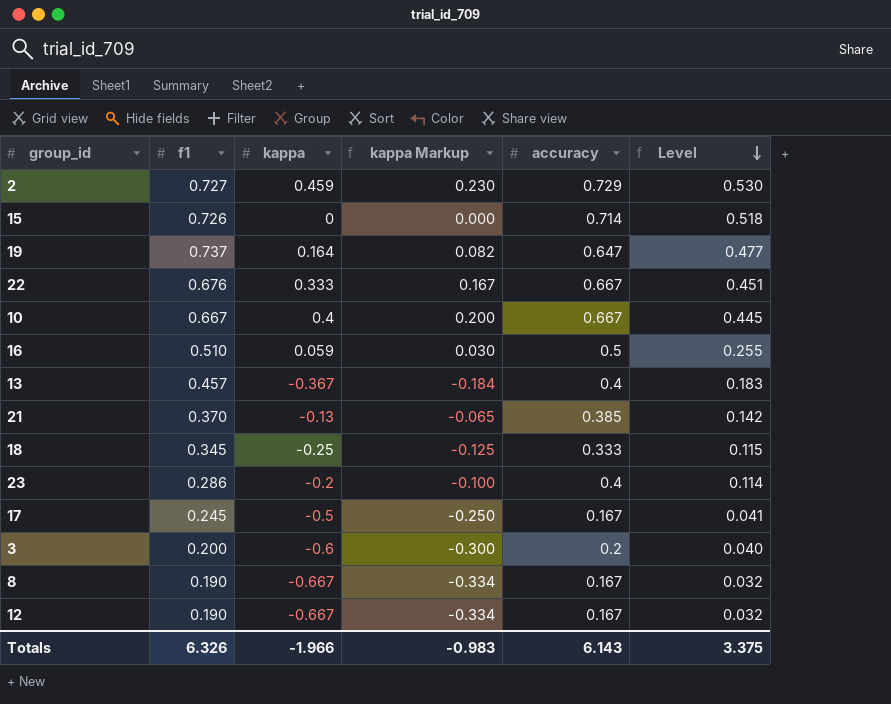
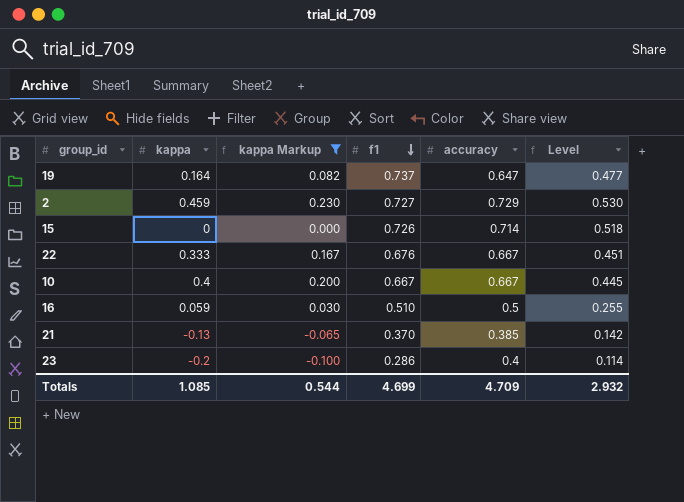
filter: none -> kappa Markup >= -0.100
row order: Level descending -> f1 descending
column f1 | position: 2 -> 4
Totals | kappa: -1.966 -> 1.085
Totals | kappa Markup: -0.983 -> 0.544
Totals | f1: 6.326 -> 4.699
Totals | accuracy: 6.143 -> 4.709
Totals | Level: 3.375 -> 2.932

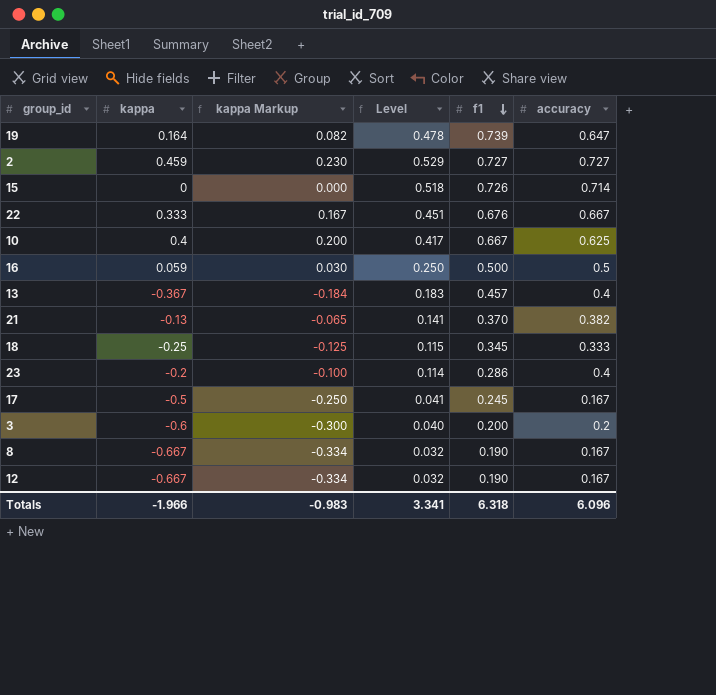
filter: kappa Markup >= -0.100 -> none
column Level | position: 6 -> 4
19 | Level: 0.477 -> 0.478
19 | f1: 0.737 -> 0.739
2 | Level: 0.530 -> 0.529
2 | accuracy: 0.729 -> 0.727
10 | Level: 0.445 -> 0.417
10 | accuracy: 0.667 -> 0.625
16 | Level: 0.255 -> 0.250
16 | f1: 0.510 -> 0.500
21 | Level: 0.142 -> 0.141
21 | accuracy: 0.385 -> 0.382
Totals | kappa: 1.085 -> -1.966
Totals | kappa Markup: 0.544 -> -0.983
Totals | Level: 2.932 -> 3.341
Totals | f1: 4.699 -> 6.318
Totals | accuracy: 4.709 -> 6.096

